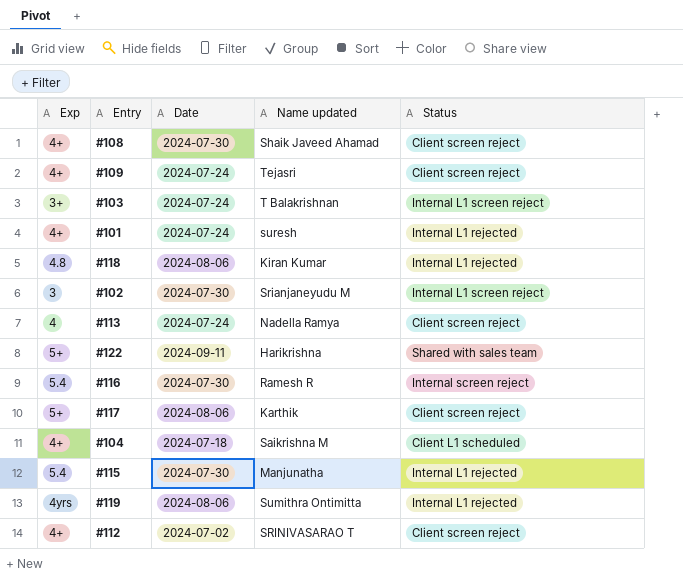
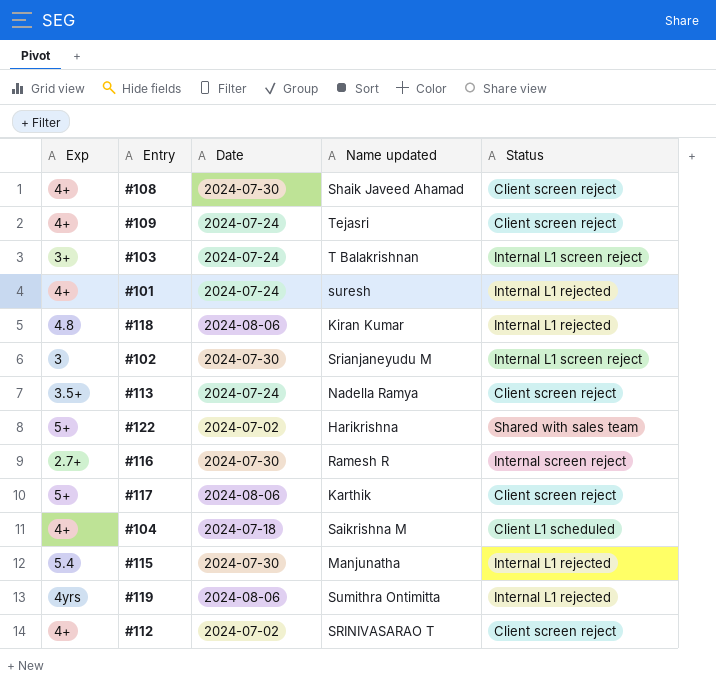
#113 | Exp: 4 -> 3.5+
#122 | Date: 2024-09-11 -> 2024-07-02
#116 | Exp: 5.4 -> 2.7+

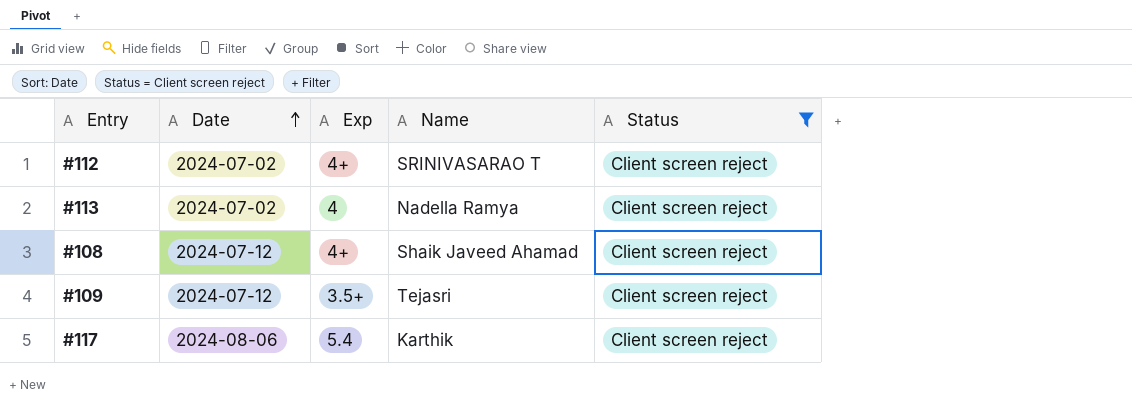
filter: none -> Status = Client screen reject
row order: none -> Date ascending
column Exp | position: 1 -> 3
column name: Name updated -> Name
#113 | Date: 2024-07-24 -> 2024-07-02
#113 | Exp: 3.5+ -> 4
#108 | Date: 2024-07-30 -> 2024-07-12
#109 | Date: 2024-07-24 -> 2024-07-12
#109 | Exp: 4+ -> 3.5+
#117 | Exp: 5+ -> 5.4

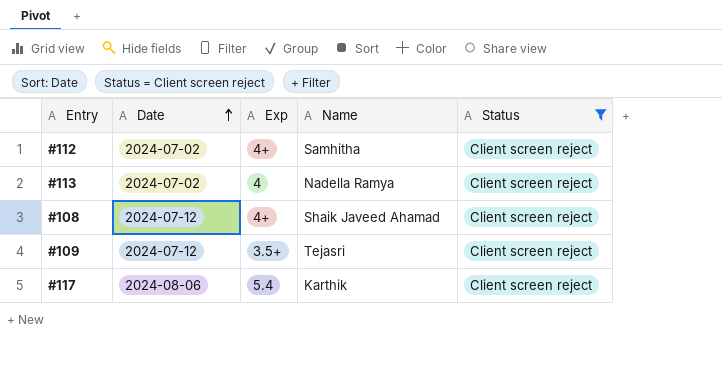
#112 | Name: SRINIVASARAO T -> Samhitha

